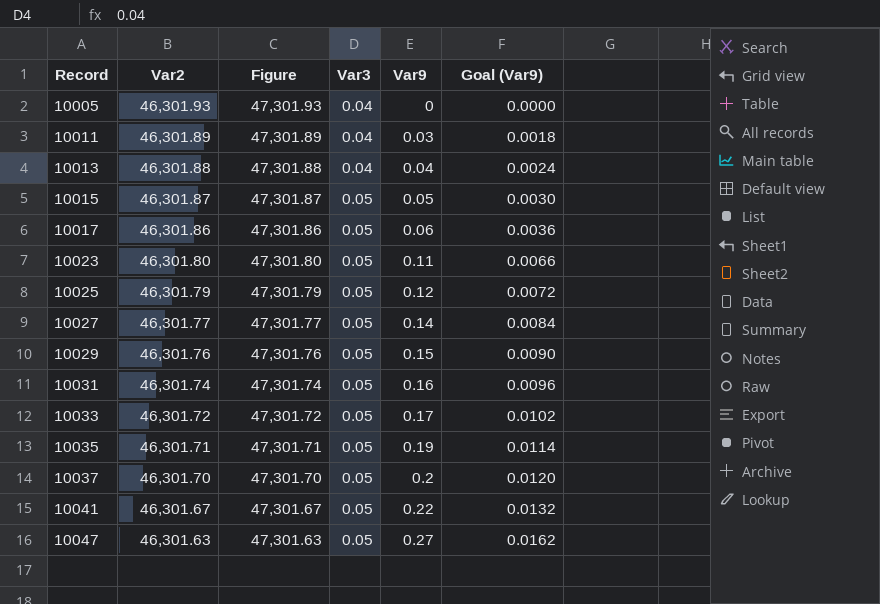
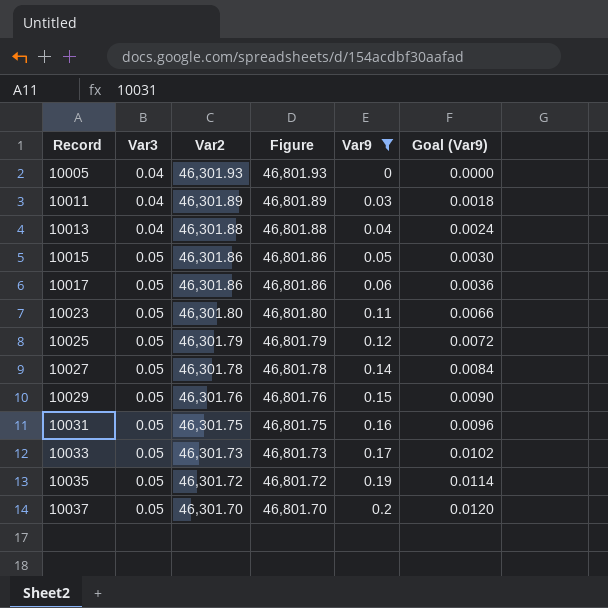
filter: none -> Var9 <= 0.2
column Var3 | position: 4 -> 2
column Figure | formula: [Var2] + 1000 -> [Var2] + 500
10015 | Var2: 46,301.87 -> 46,301.86
10027 | Var2: 46,301.77 -> 46,301.78
10031 | Var2: 46,301.74 -> 46,301.75
10033 | Var2: 46,301.72 -> 46,301.73
10035 | Var2: 46,301.71 -> 46,301.72

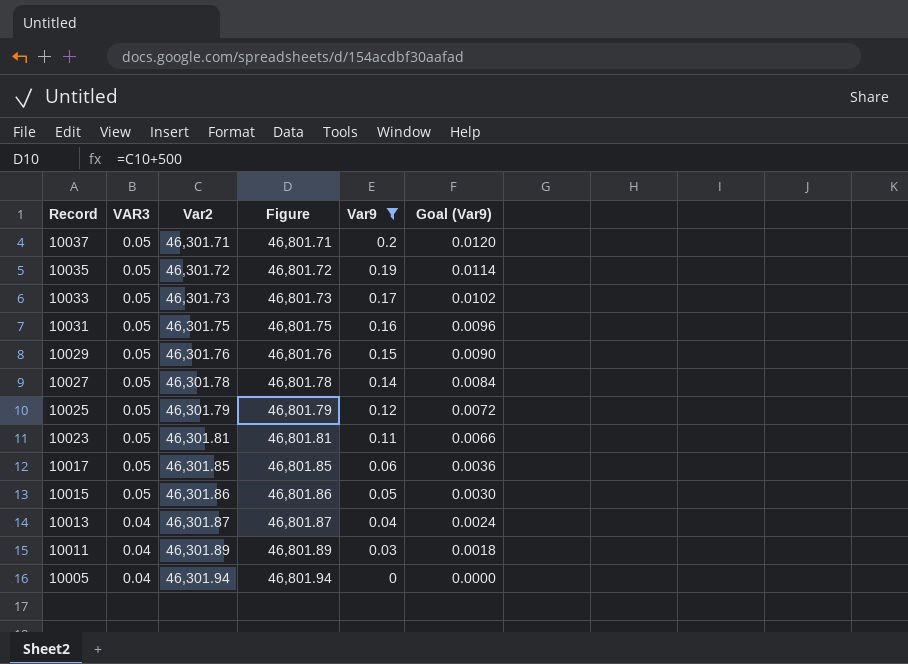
row order: Record ascending -> Record descending
column name: Var3 -> VAR3
10037 | Var2: 46,301.70 -> 46,301.71
10037 | Figure: 46,801.70 -> 46,801.71
10023 | Var2: 46,301.80 -> 46,301.81
10023 | Figure: 46,801.80 -> 46,801.81
10017 | Var2: 46,301.86 -> 46,301.85
10017 | Figure: 46,801.86 -> 46,801.85
10013 | Var2: 46,301.88 -> 46,301.87
10013 | Figure: 46,801.88 -> 46,801.87
10005 | Var2: 46,301.93 -> 46,301.94
10005 | Figure: 46,801.93 -> 46,801.94

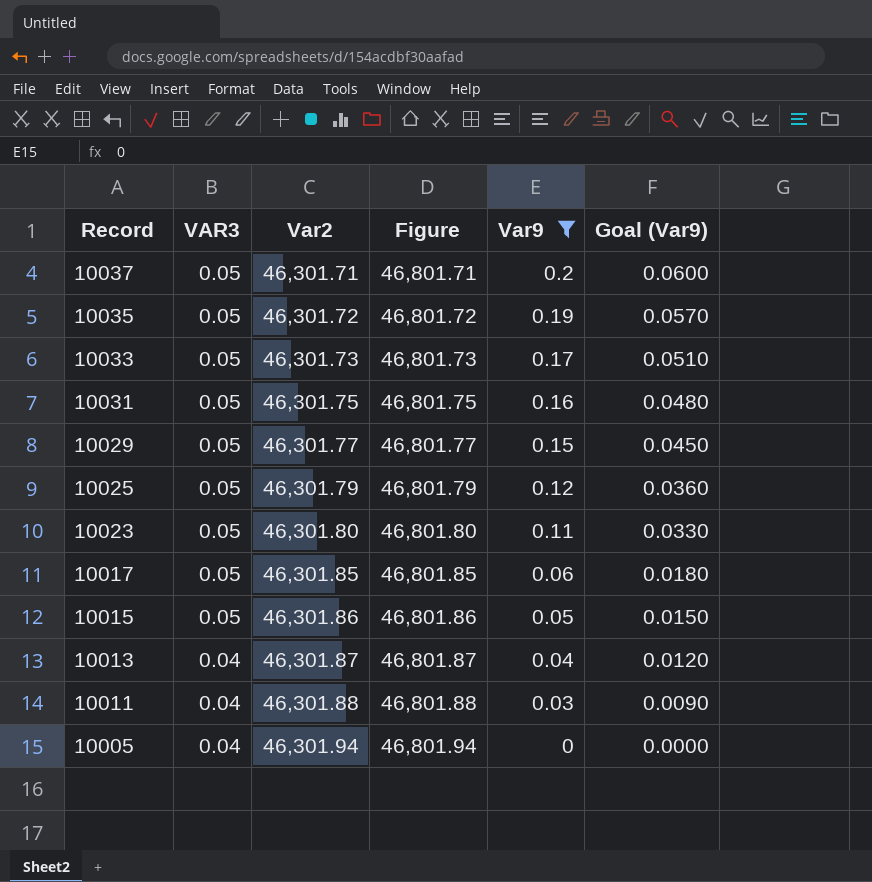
column Goal (Var9) | formula: [Var9] * 0.06 -> [Var9] * 0.3
row 10027: 0.05 | 46,301.78 | 46,801.78 | 0.14 | 0.0084 -> none
10029 | Var2: 46,301.76 -> 46,301.77
10029 | Figure: 46,801.76 -> 46,801.77
10023 | Var2: 46,301.81 -> 46,301.80
10023 | Figure: 46,801.81 -> 46,801.80
10011 | Var2: 46,301.89 -> 46,301.88
10011 | Figure: 46,801.89 -> 46,801.88

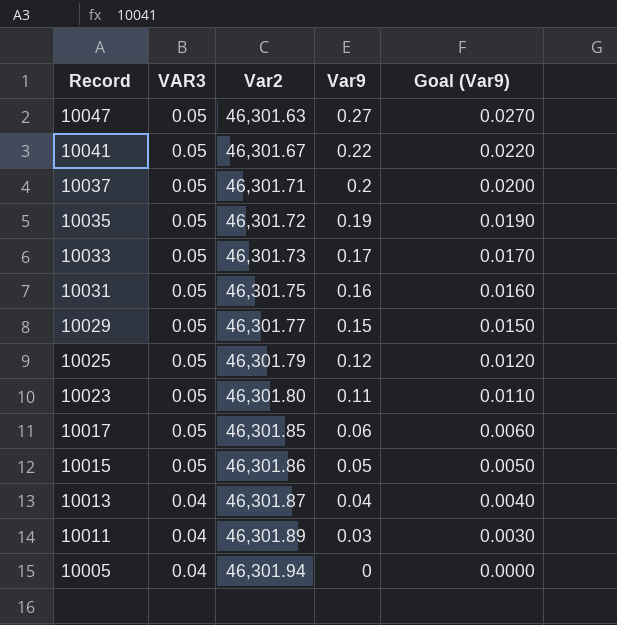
filter: Var9 <= 0.2 -> none
column Figure | formula: [Var2] + 500 -> none
column Goal (Var9) | formula: [Var9] * 0.3 -> [Var9] * 0.1
10011 | Var2: 46,301.88 -> 46,301.89

